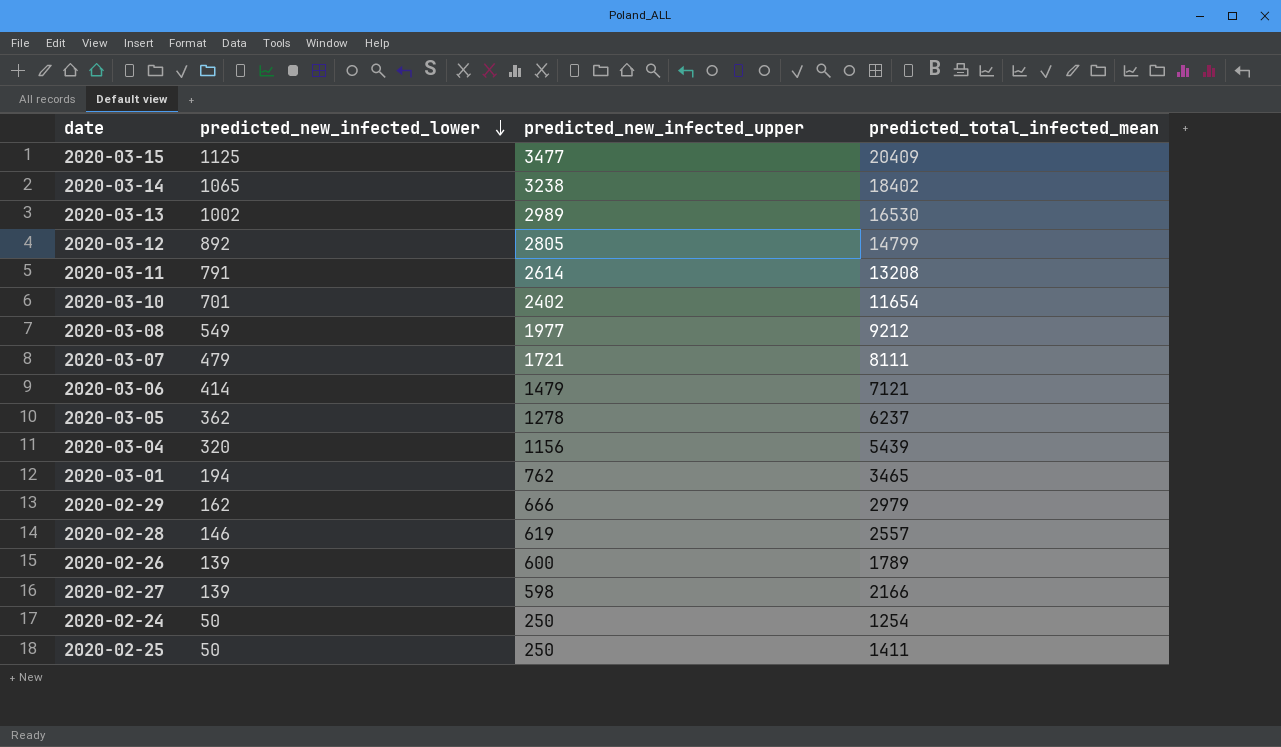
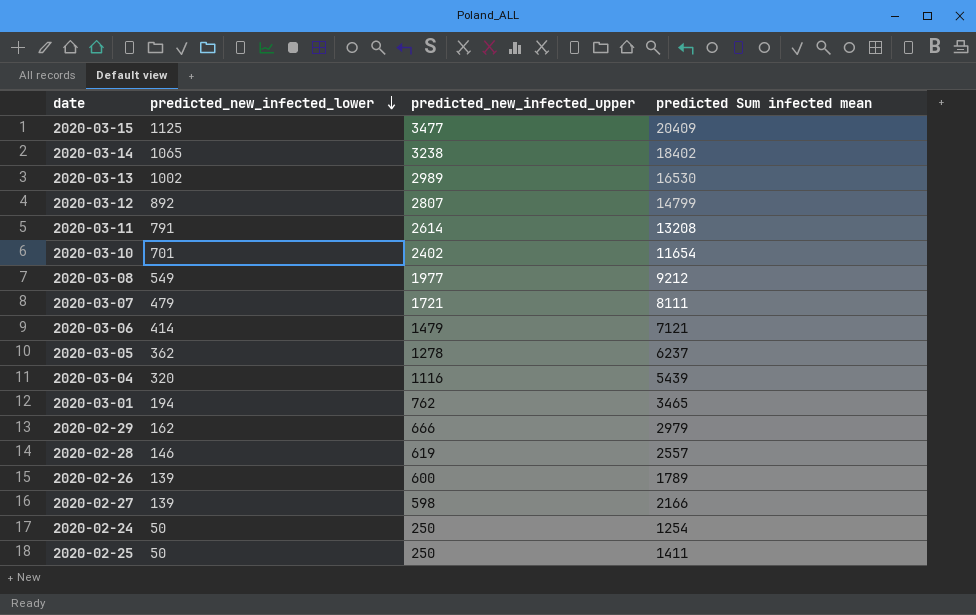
column name: predicted_total_infected_mean -> predicted Sum infected mean
2020-03-12 | predicted_new_infected_upper: 2805 -> 2807
2020-03-04 | predicted_new_infected_upper: 1156 -> 1116

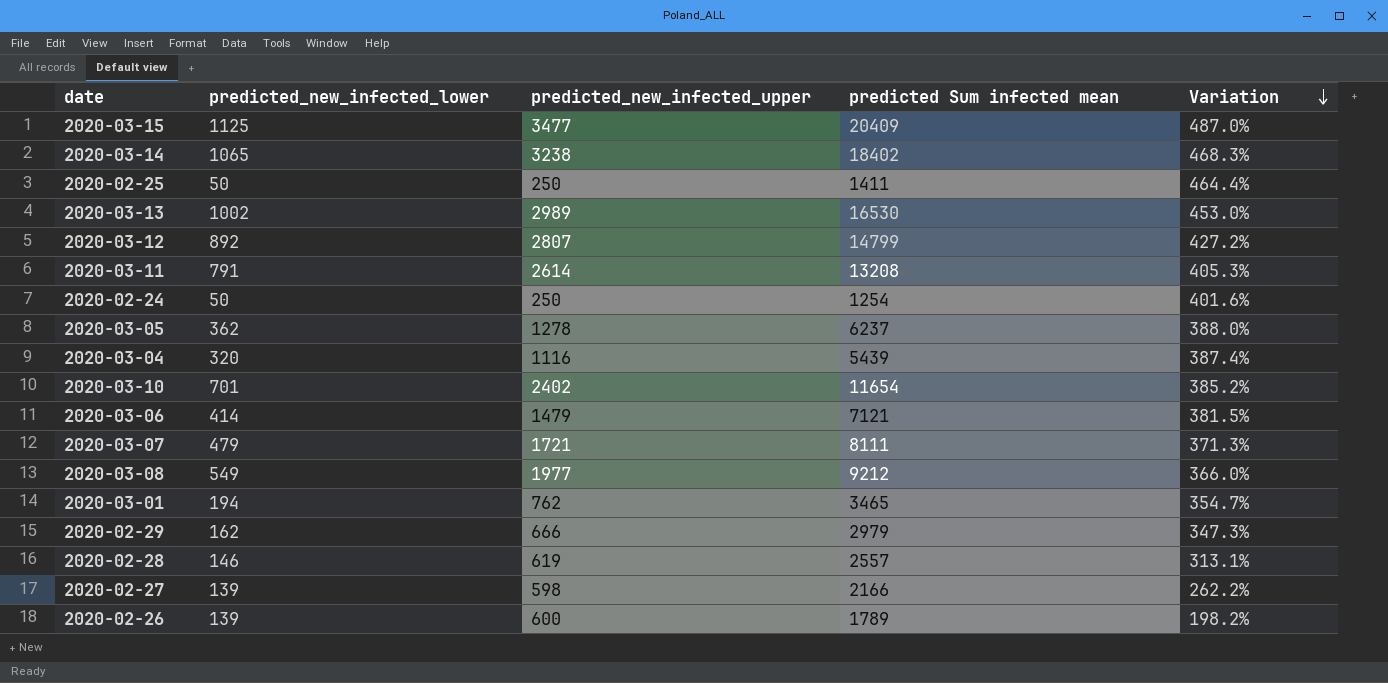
row order: predicted_new_infected_lower descending -> Variation descending
column Variation | formula: none -> ([predicted Sum infected mean] - [predicted_new_infected_upper]) / [predicted_new_infected_upper]

